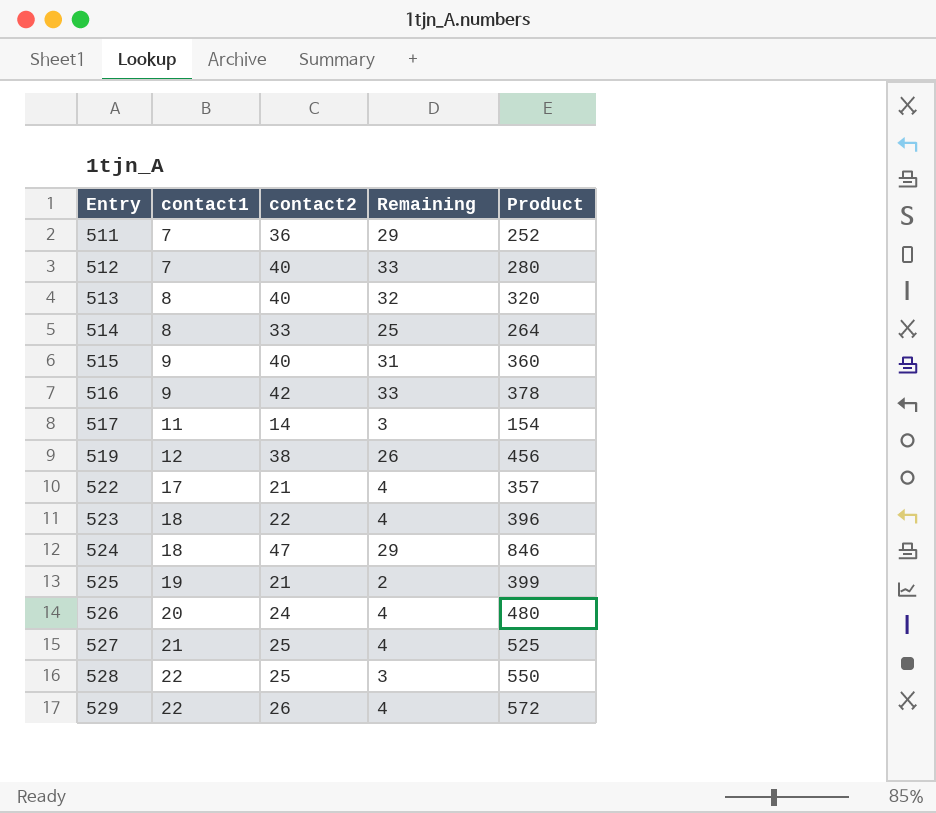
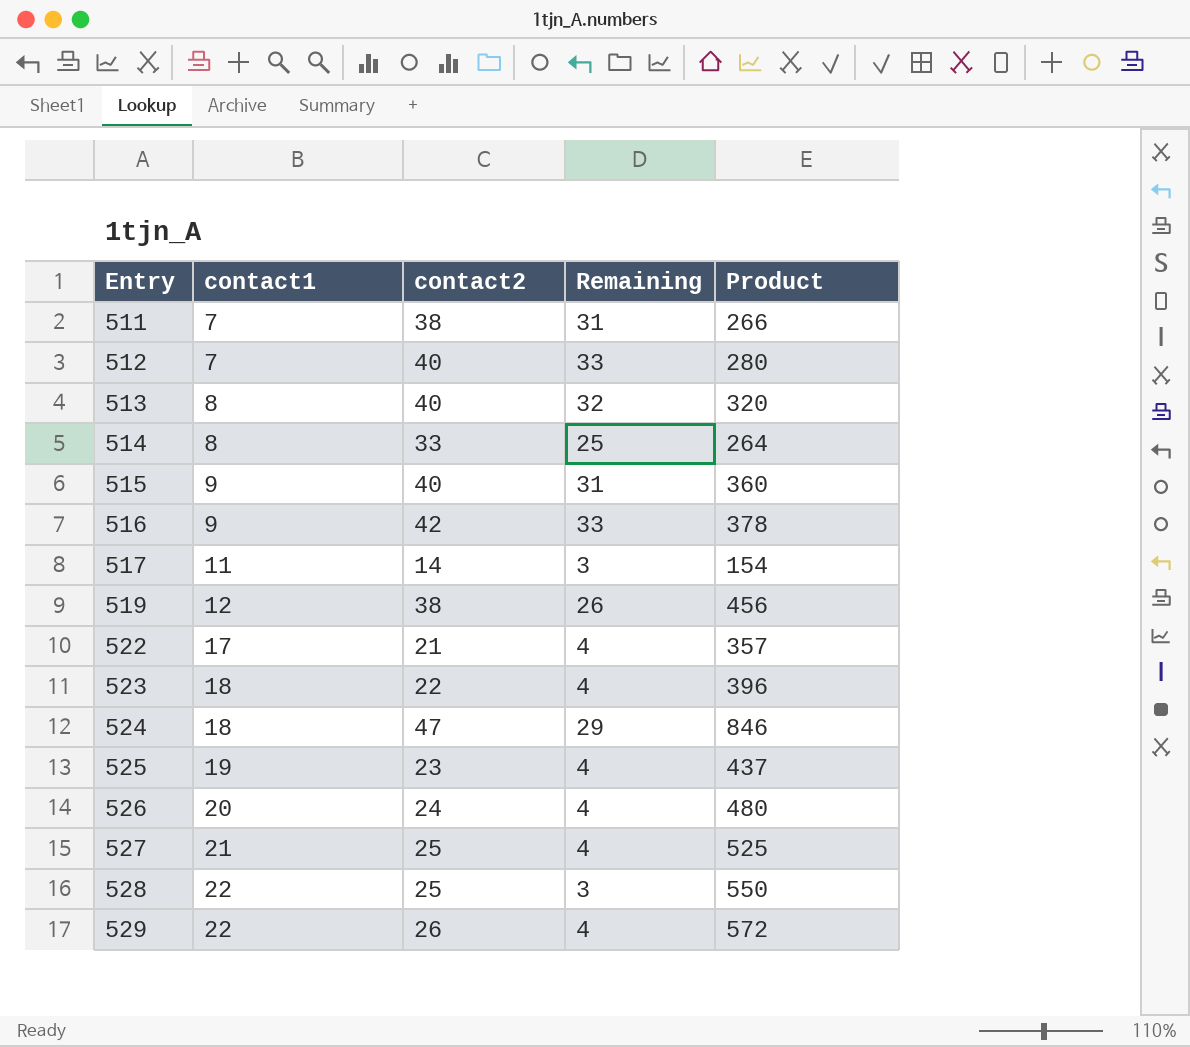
511 | contact2: 36 -> 38
511 | Remaining: 29 -> 31
511 | Product: 252 -> 266
525 | contact2: 21 -> 23
525 | Remaining: 2 -> 4
525 | Product: 399 -> 437

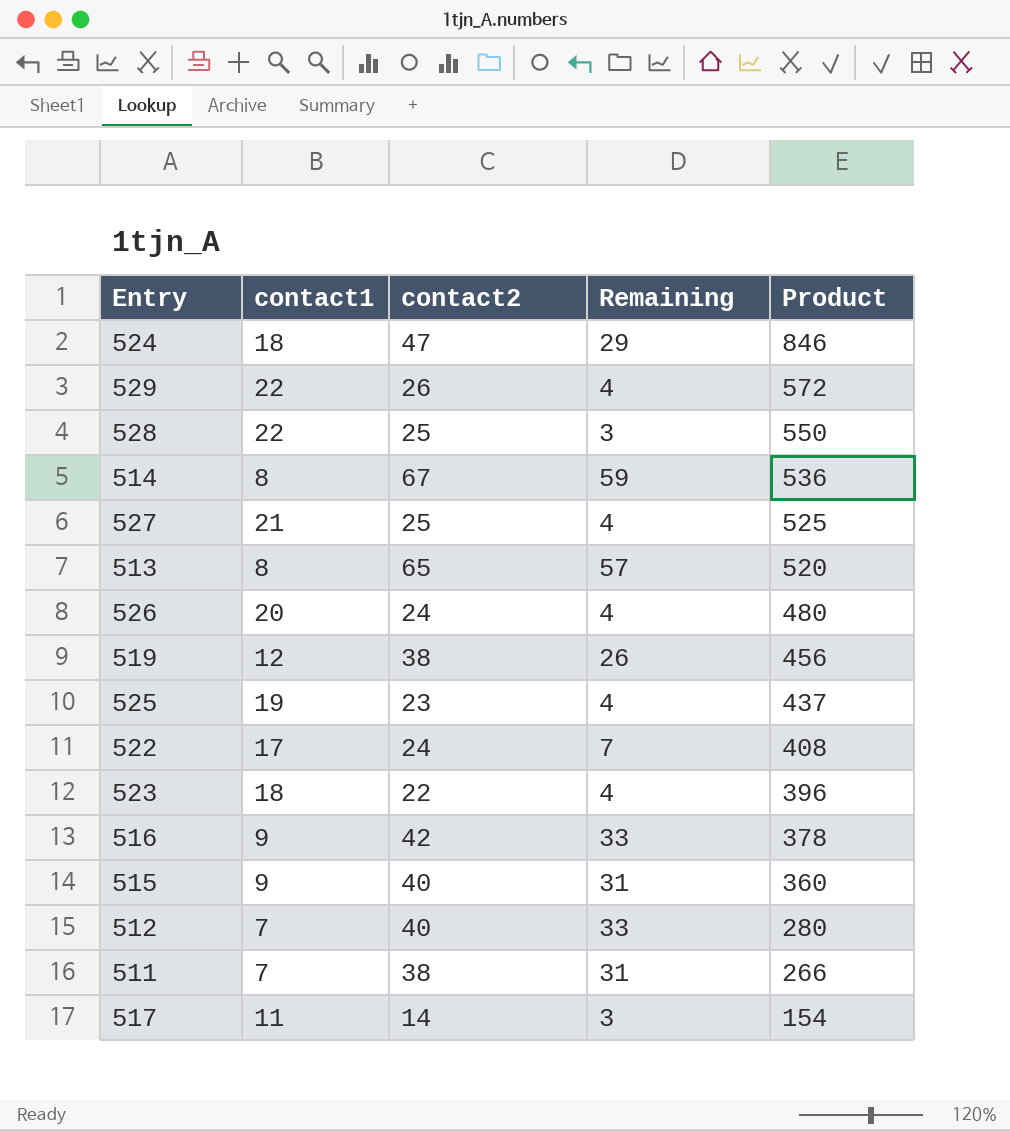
row order: Entry ascending -> Product descending
514 | contact2: 33 -> 67
514 | Remaining: 25 -> 59
514 | Product: 264 -> 536
513 | contact2: 40 -> 65
513 | Remaining: 32 -> 57
513 | Product: 320 -> 520
522 | contact2: 21 -> 24
522 | Remaining: 4 -> 7
522 | Product: 357 -> 408

